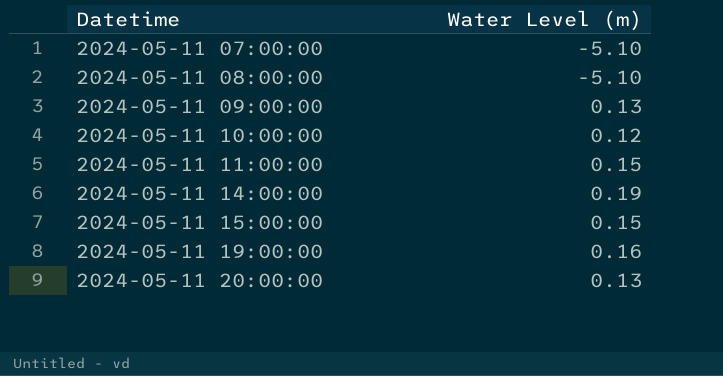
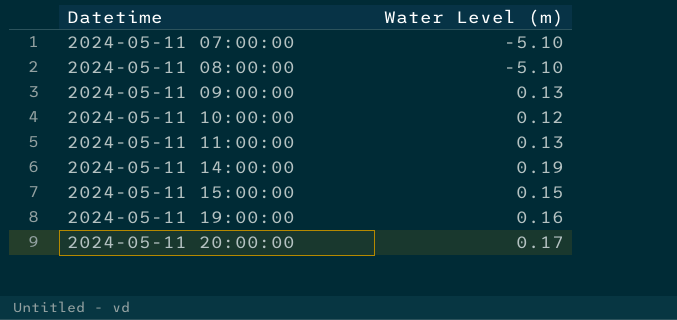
2024-05-11 11:00:00 | Water Level (m): 0.15 -> 0.13
2024-05-11 20:00:00 | Water Level (m): 0.13 -> 0.17

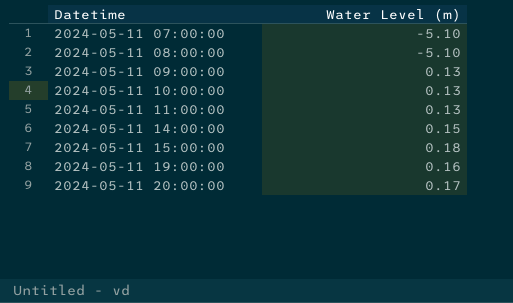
2024-05-11 10:00:00 | Water Level (m): 0.12 -> 0.13
2024-05-11 14:00:00 | Water Level (m): 0.19 -> 0.15
2024-05-11 15:00:00 | Water Level (m): 0.15 -> 0.18

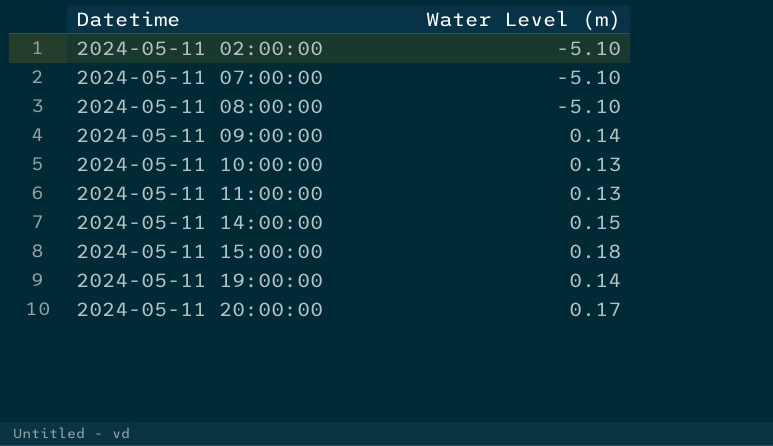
row 2024-05-11 02:00:00: none -> -5.10
2024-05-11 09:00:00 | Water Level (m): 0.13 -> 0.14
2024-05-11 19:00:00 | Water Level (m): 0.16 -> 0.14

